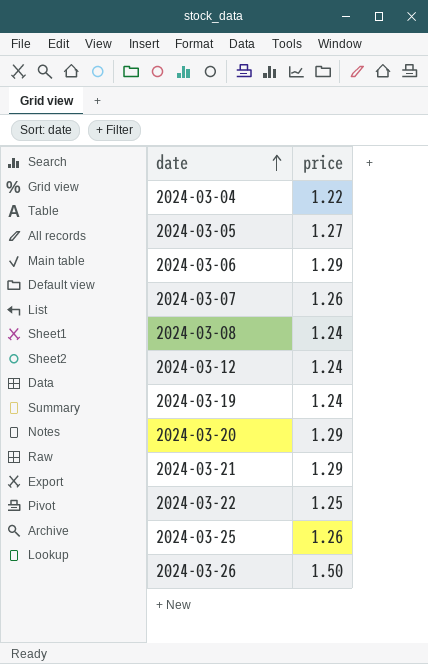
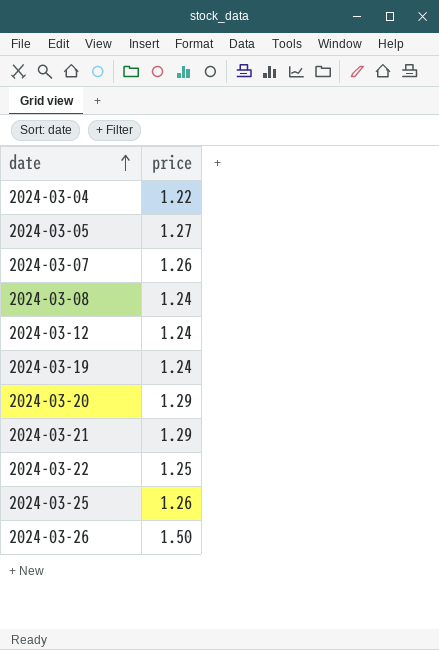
row 2024-03-06: 1.29 -> none

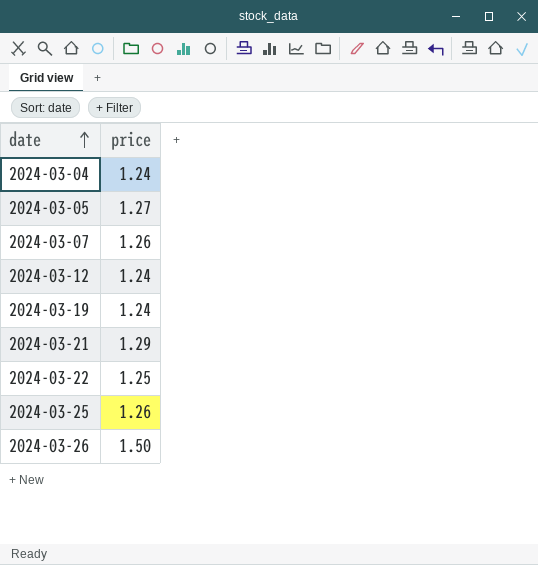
row 2024-03-08: 1.24 -> none
row 2024-03-20: 1.29 -> none
2024-03-04 | price: 1.22 -> 1.24

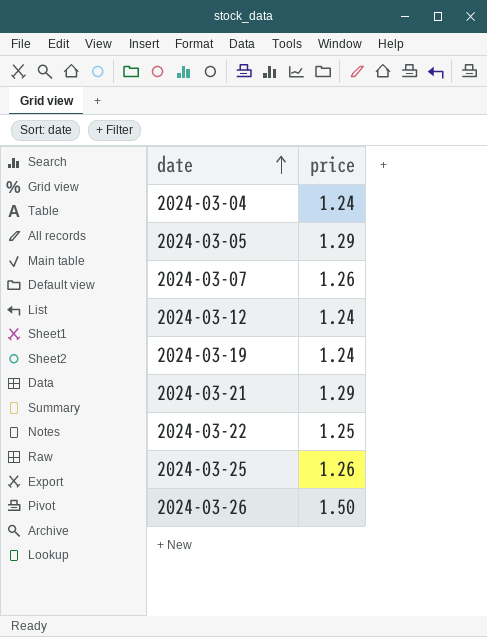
2024-03-05 | price: 1.27 -> 1.29

